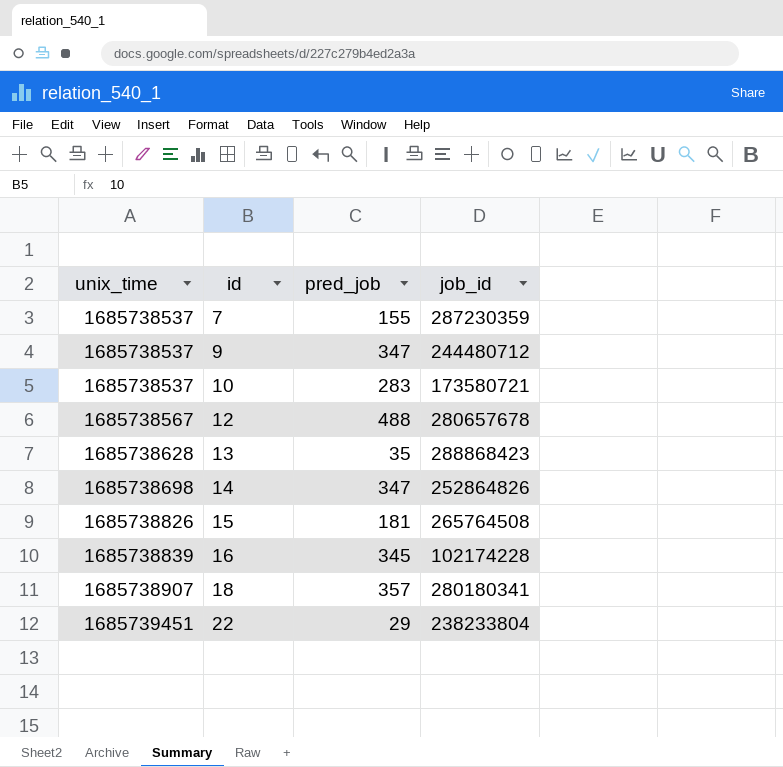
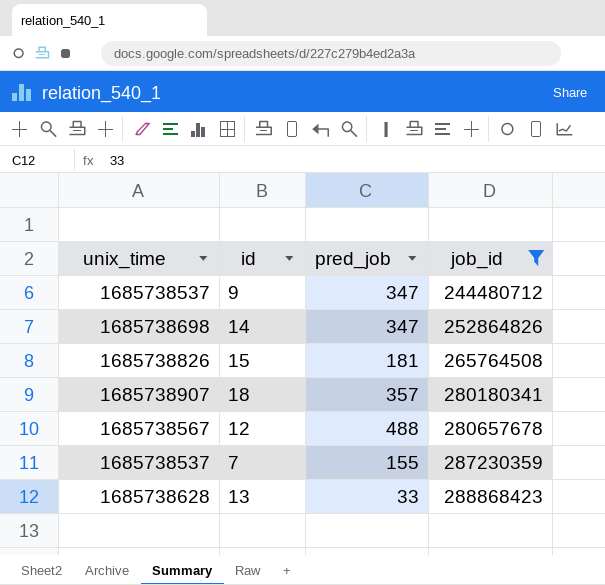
filter: none -> job_id >= 244480712
row order: unix_time ascending -> job_id ascending
13 | pred_job: 35 -> 33

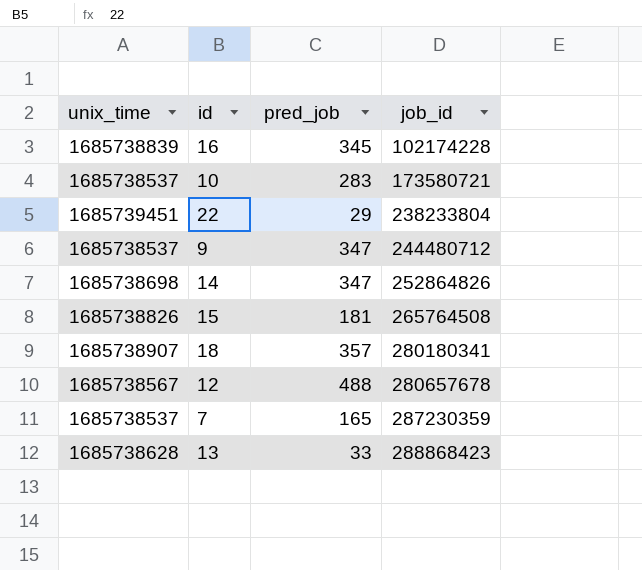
filter: job_id >= 244480712 -> none
7 | pred_job: 155 -> 165

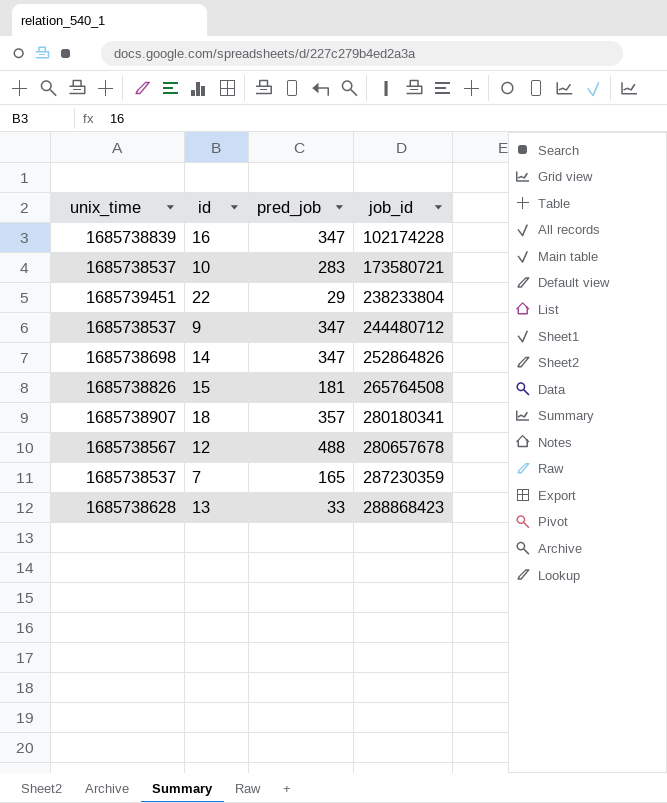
16 | pred_job: 345 -> 347

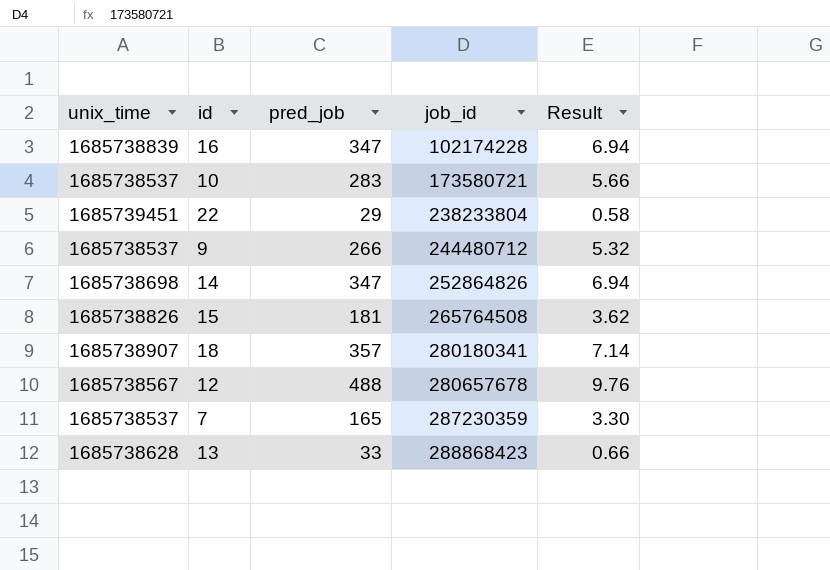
column Result | formula: none -> [pred_job] * 0.02
9 | pred_job: 347 -> 266

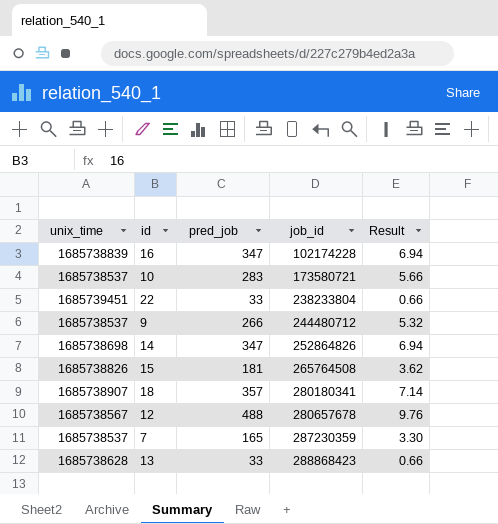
22 | pred_job: 29 -> 33
22 | Result: 0.58 -> 0.66

